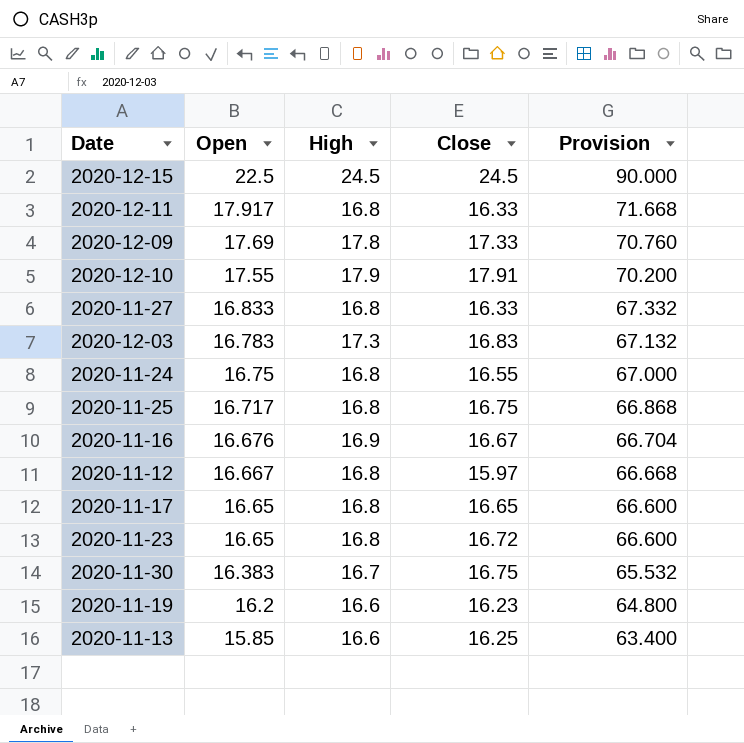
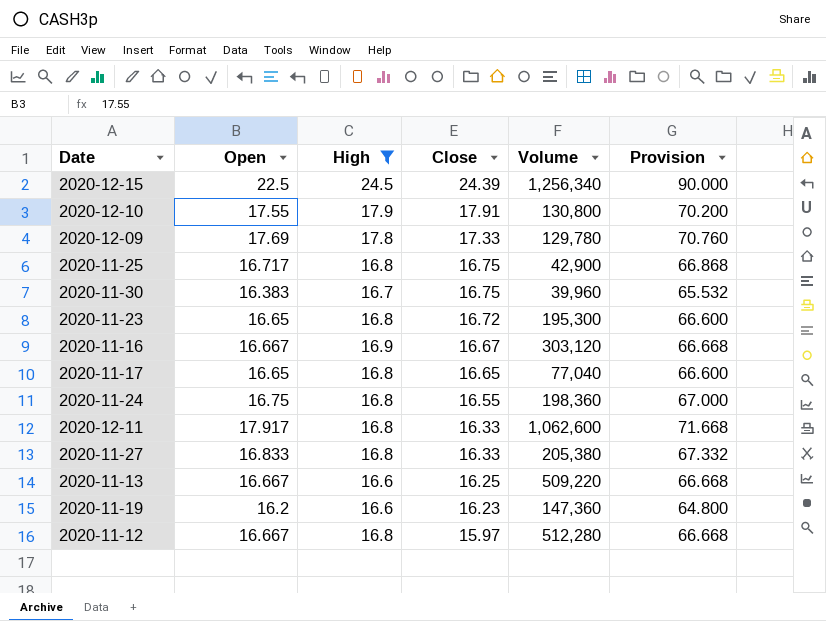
filter: none -> High != 17.3
row order: Open descending -> Close descending
column Volume | position: none -> 5
2020-12-15 | Close: 24.5 -> 24.39
2020-11-16 | Open: 16.676 -> 16.667
2020-11-16 | Provision: 66.704 -> 66.668
2020-11-13 | Open: 15.85 -> 16.667
2020-11-13 | Provision: 63.400 -> 66.668

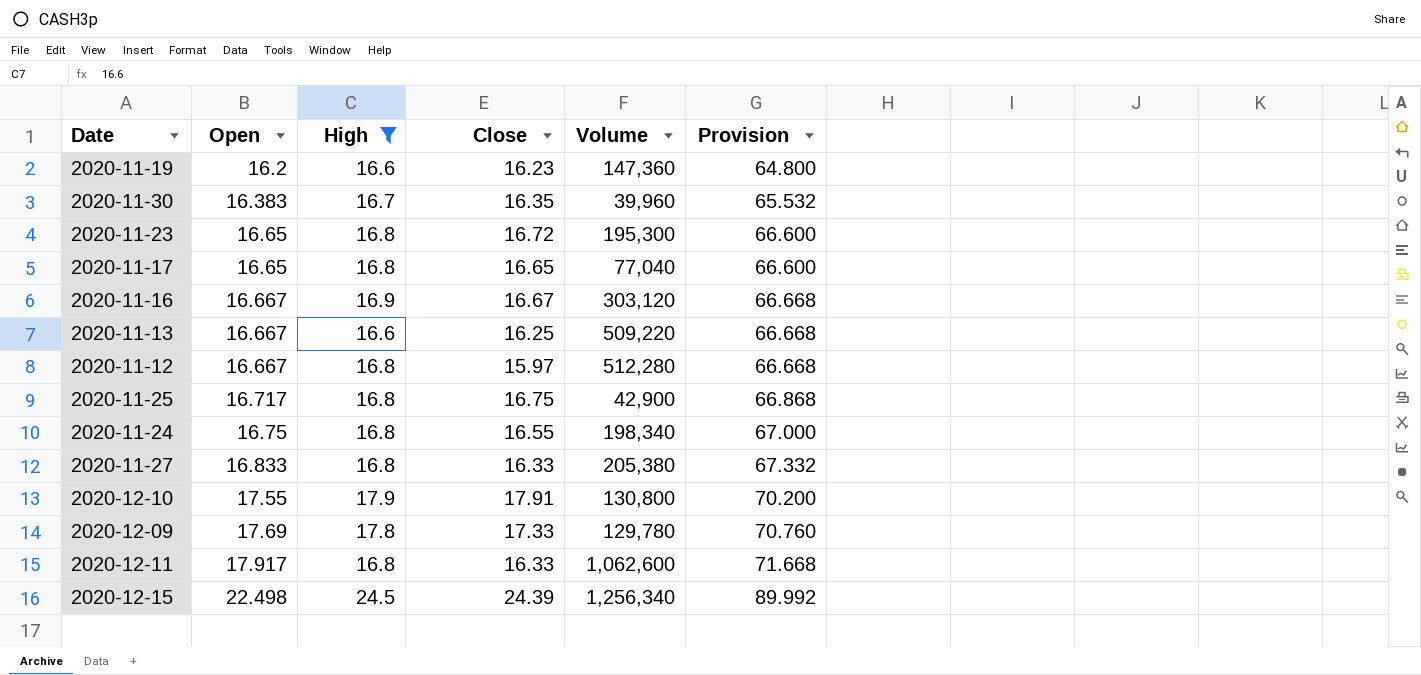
row order: Close descending -> Open ascending
2020-11-30 | Close: 16.75 -> 16.35
2020-11-24 | Volume: 198,360 -> 198,340
2020-12-15 | Open: 22.5 -> 22.498
2020-12-15 | Provision: 90.000 -> 89.992

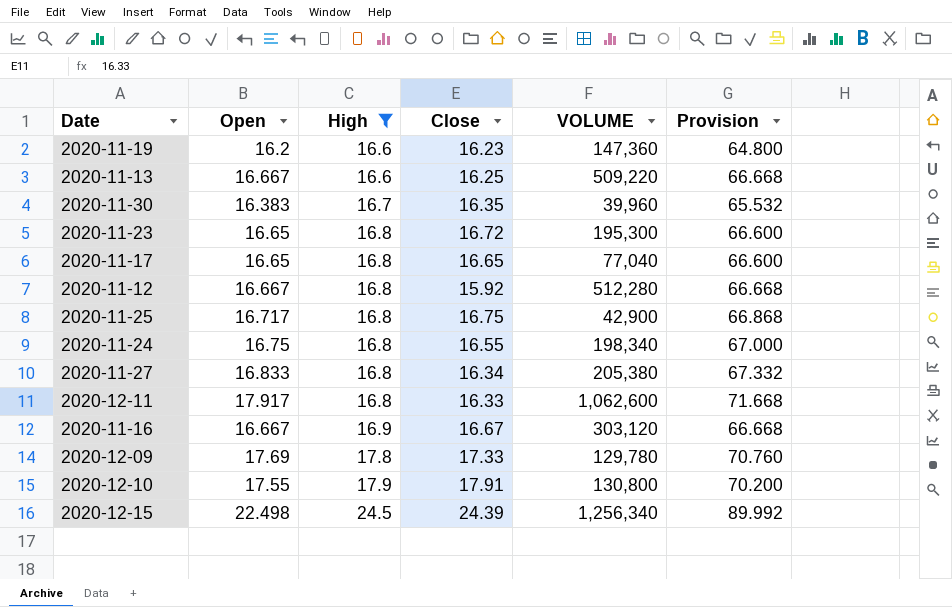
row order: Open ascending -> High ascending
column name: Volume -> VOLUME
2020-11-12 | Close: 15.97 -> 15.92
2020-11-27 | Close: 16.33 -> 16.34

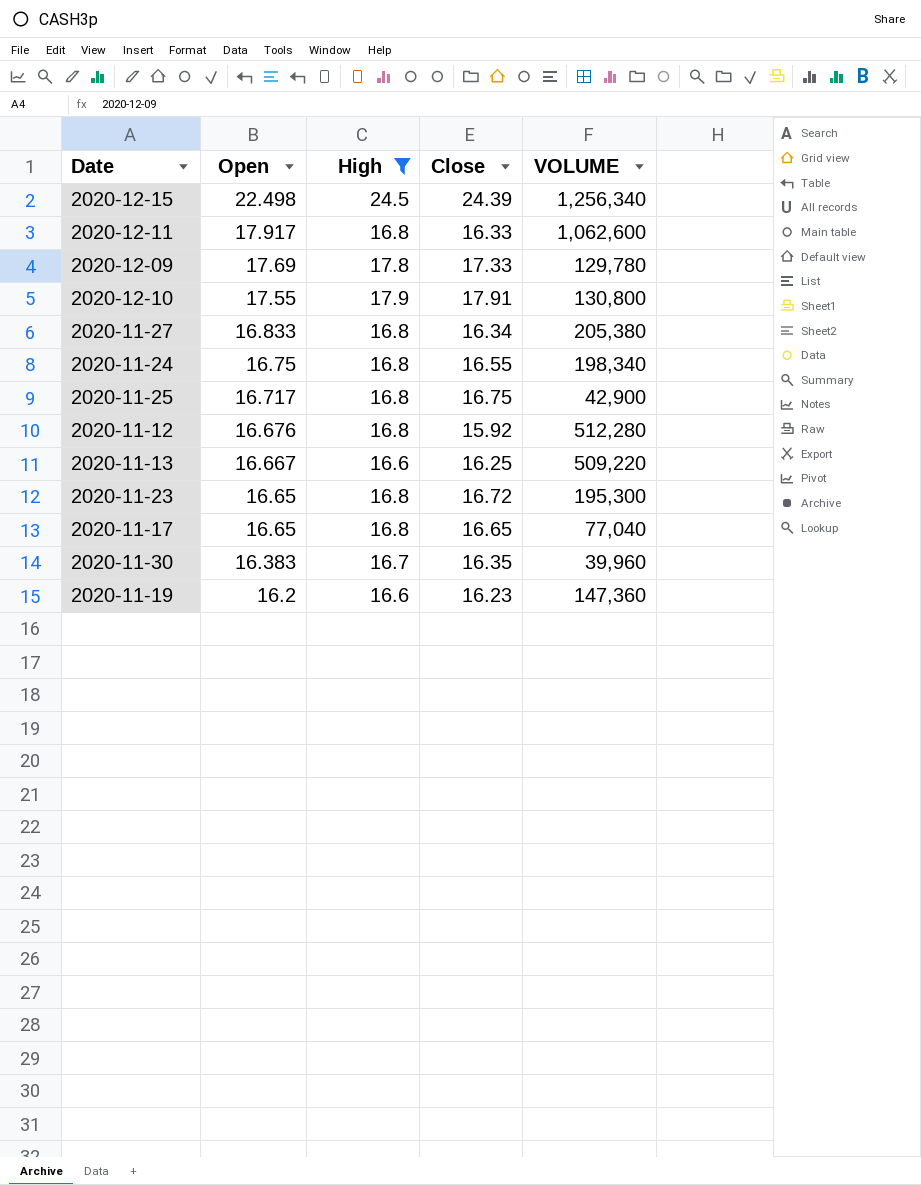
row order: High ascending -> Open descending
column Provision | formula: [Open] * 4 -> none
row 2020-11-16: 16.667 | 16.9 | 16.67 | 303,120 | 66.668 -> none
2020-11-12 | Open: 16.667 -> 16.676

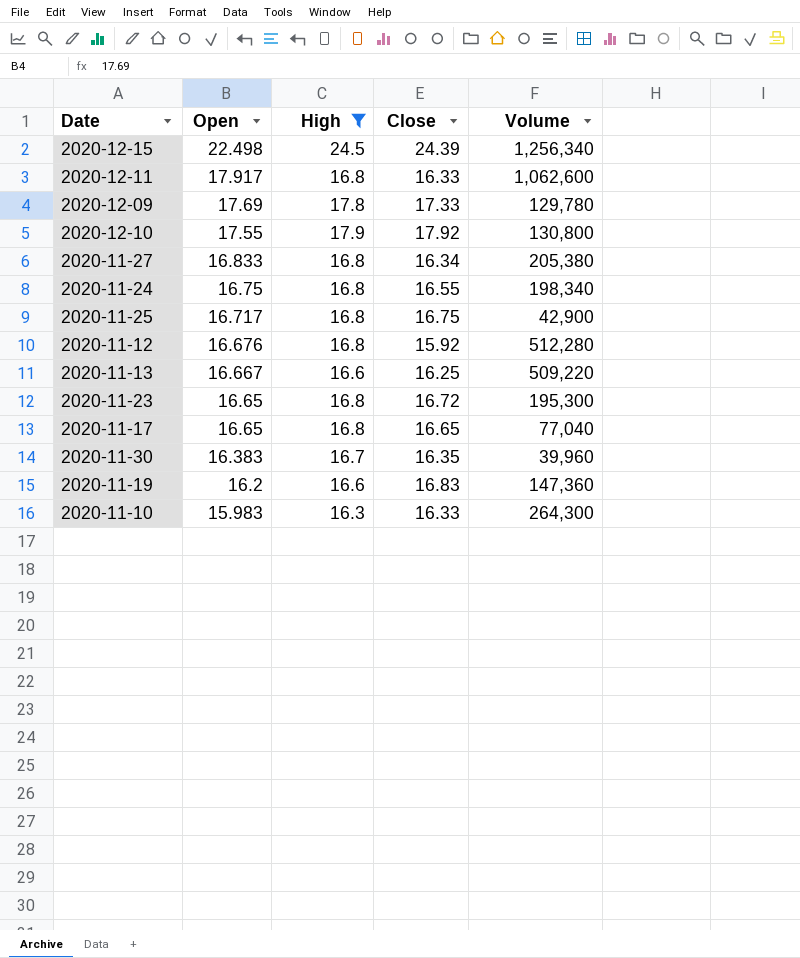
column name: VOLUME -> Volume
2020-12-10 | Close: 17.91 -> 17.92
2020-11-19 | Close: 16.23 -> 16.83
row 2020-11-10: none -> 15.983 | 16.3 | 16.33 | 264,300

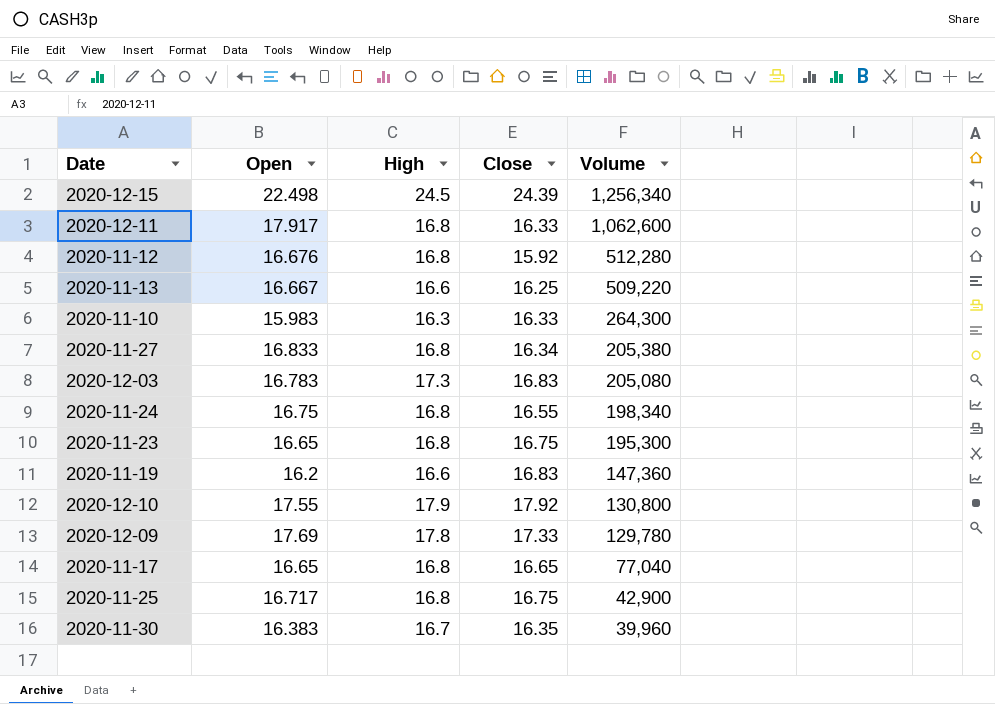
filter: High != 17.3 -> none
row order: Open descending -> Volume descending
2020-11-23 | Close: 16.72 -> 16.75

